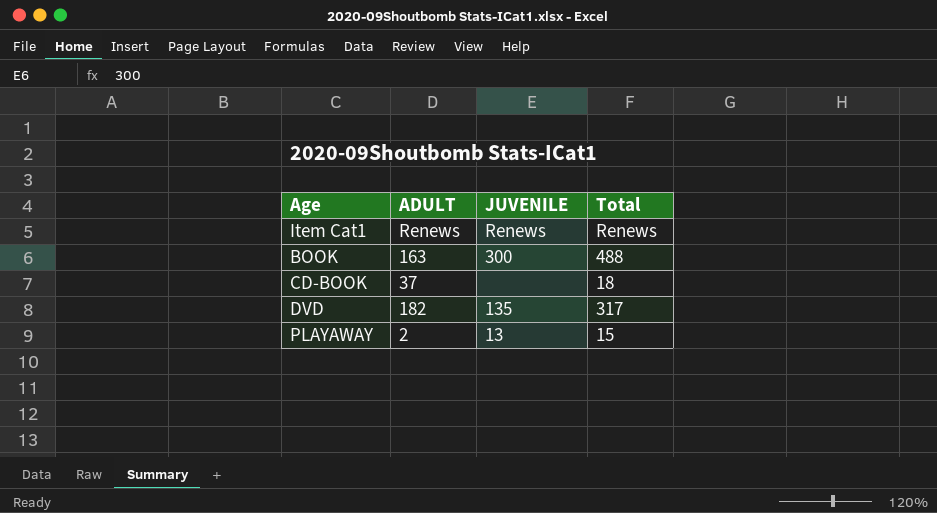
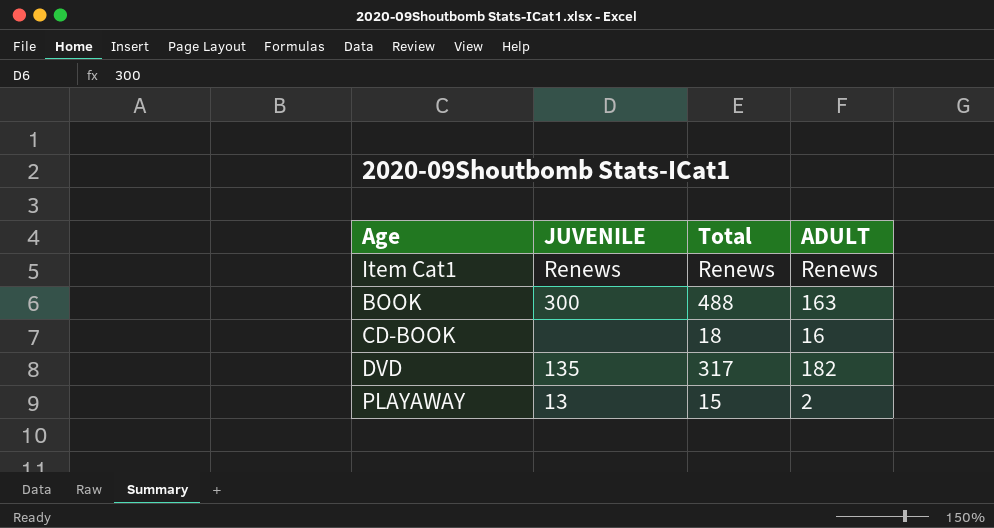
column ADULT | position: 2 -> 4
CD-BOOK | ADULT: 37 -> 16

